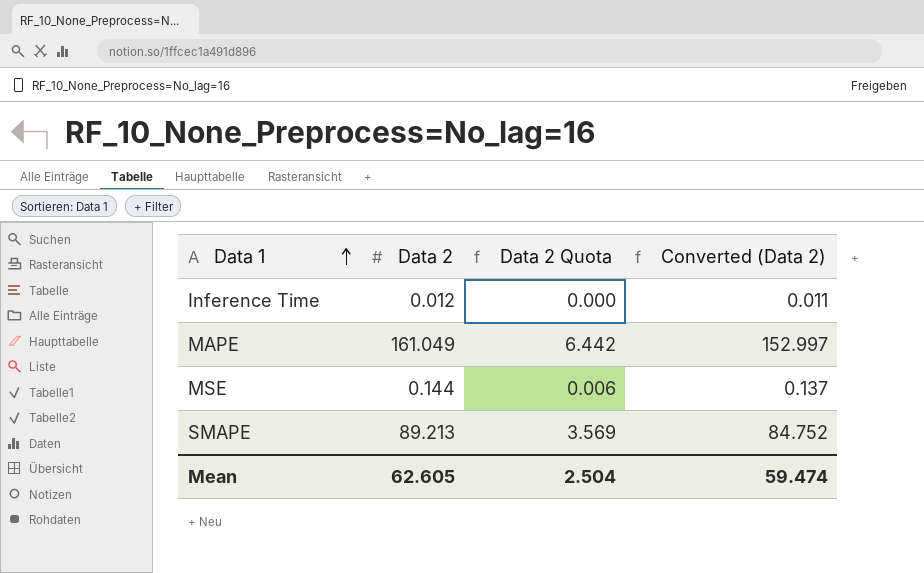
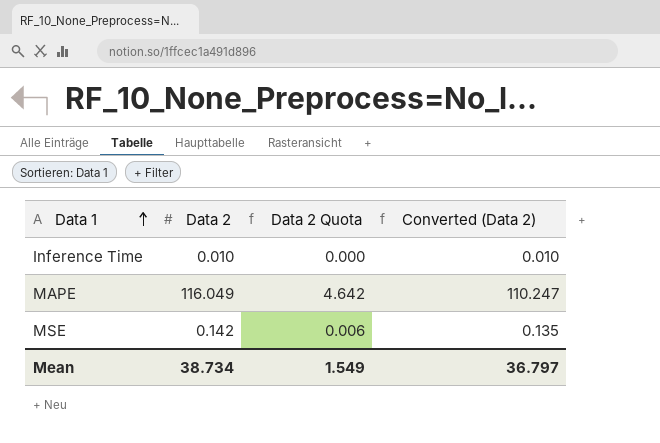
row SMAPE: 89.213 | 3.569 | 84.752 -> none
Inference Time | Data 2: 0.012 -> 0.010
Inference Time | Converted (Data 2): 0.011 -> 0.010
MAPE | Data 2: 161.049 -> 116.049
MAPE | Data 2 Quota: 6.442 -> 4.642
MAPE | Converted (Data 2): 152.997 -> 110.247
MSE | Data 2: 0.144 -> 0.142
MSE | Converted (Data 2): 0.137 -> 0.135
Mean | Data 2: 62.605 -> 38.734
Mean | Data 2 Quota: 2.504 -> 1.549
Mean | Converted (Data 2): 59.474 -> 36.797

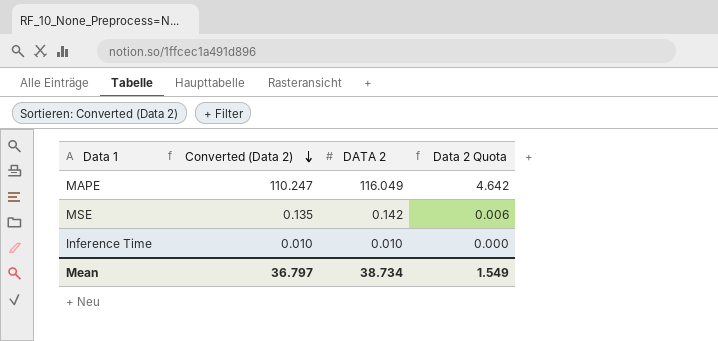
row order: Data 1 ascending -> Converted (Data 2) descending
column Converted (Data 2) | position: 4 -> 2
column name: Data 2 -> DATA 2

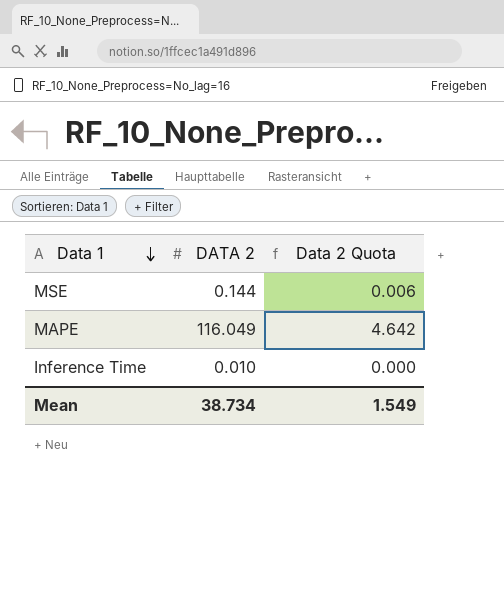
row order: Converted (Data 2) descending -> Data 1 descending
column Converted (Data 2) | formula: [DATA 2] * 0.95 -> none
MSE | DATA 2: 0.142 -> 0.144

